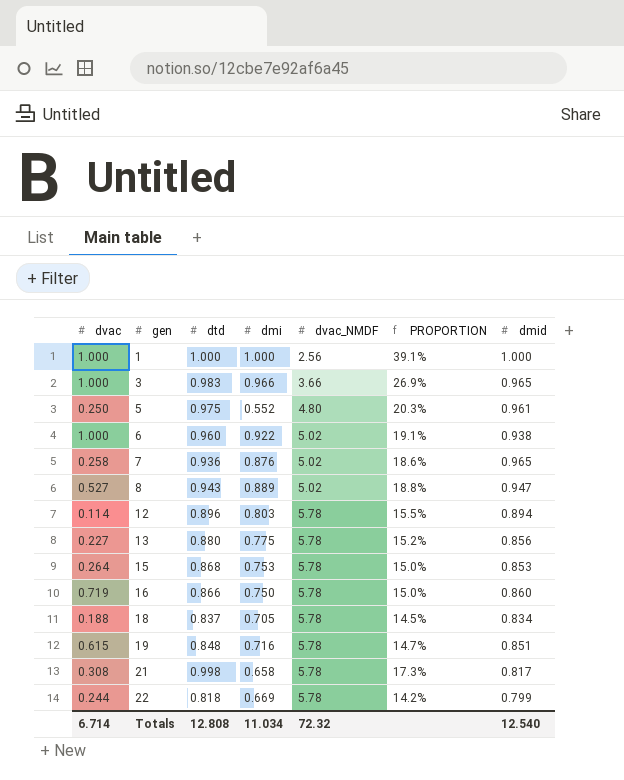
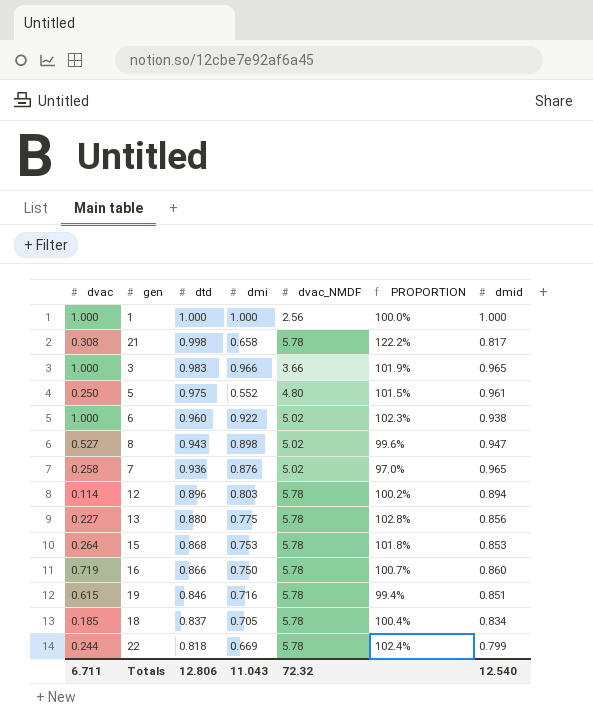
row order: gen ascending -> dtd descending
column PROPORTION | formula: [dtd] / [dvac_NMDF] -> [dtd] / [dmid]
8 | dmi: 0.889 -> 0.898
19 | dtd: 0.848 -> 0.846
18 | dvac: 0.188 -> 0.185
Totals | dvac: 6.714 -> 6.711
Totals | dtd: 12.808 -> 12.806
Totals | dmi: 11.034 -> 11.043

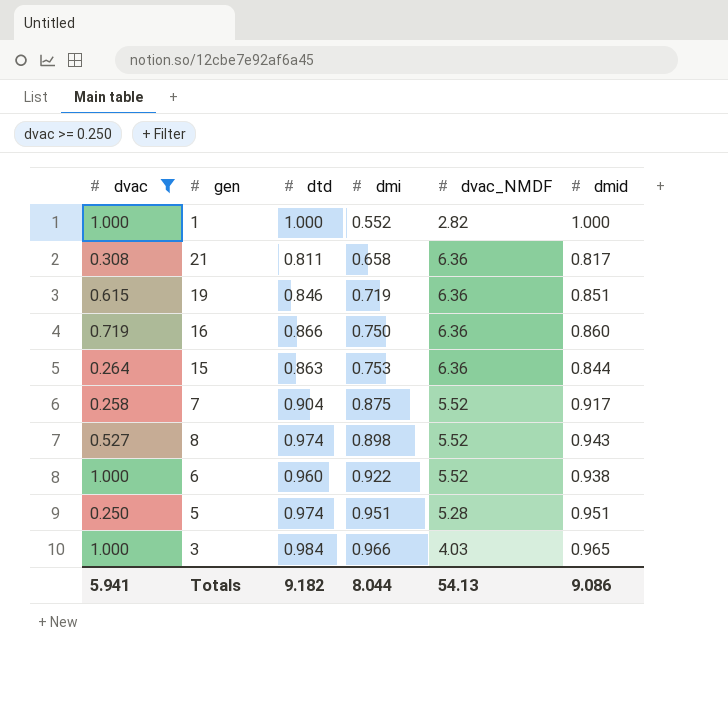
filter: none -> dvac >= 0.250
row order: dtd descending -> dmi ascending
column PROPORTION | formula: [dtd] / [dmid] -> none
1 | dmi: 1.000 -> 0.552
1 | dvac_NMDF: 2.56 -> 2.82
21 | dtd: 0.998 -> 0.811
21 | dvac_NMDF: 5.78 -> 6.36
19 | dmi: 0.716 -> 0.719
19 | dvac_NMDF: 5.78 -> 6.36
16 | dvac_NMDF: 5.78 -> 6.36
15 | dtd: 0.868 -> 0.863
15 | dvac_NMDF: 5.78 -> 6.36
15 | dmid: 0.853 -> 0.844
7 | dtd: 0.936 -> 0.904
7 | dmi: 0.876 -> 0.875
7 | dvac_NMDF: 5.02 -> 5.52
7 | dmid: 0.965 -> 0.917
8 | dtd: 0.943 -> 0.974
8 | dvac_NMDF: 5.02 -> 5.52
8 | dmid: 0.947 -> 0.943
6 | dvac_NMDF: 5.02 -> 5.52
5 | dtd: 0.975 -> 0.974
5 | dmi: 0.552 -> 0.951
5 | dvac_NMDF: 4.80 -> 5.28
5 | dmid: 0.961 -> 0.951
3 | dtd: 0.983 -> 0.984
3 | dvac_NMDF: 3.66 -> 4.03
Totals | dvac: 6.711 -> 5.941
Totals | dtd: 12.806 -> 9.182
Totals | dmi: 11.043 -> 8.044
Totals | dvac_NMDF: 72.32 -> 54.13
Totals | dmid: 12.540 -> 9.086

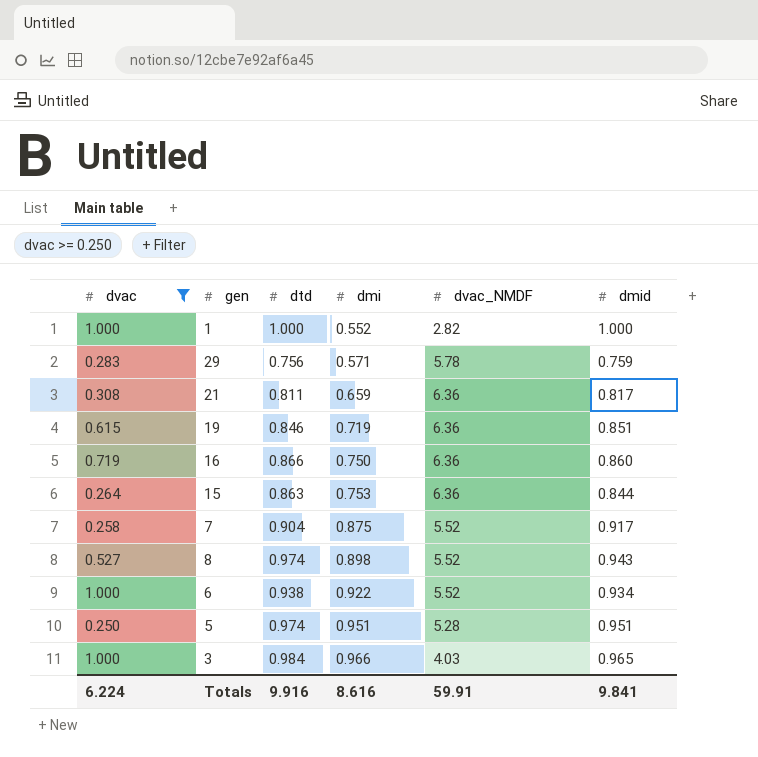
row 29: none -> 0.283 | 0.756 | 0.571 | 5.78 | 0.759
21 | dmi: 0.658 -> 0.659
6 | dtd: 0.960 -> 0.938
6 | dmid: 0.938 -> 0.934
Totals | dvac: 5.941 -> 6.224
Totals | dtd: 9.182 -> 9.916
Totals | dmi: 8.044 -> 8.616
Totals | dvac_NMDF: 54.13 -> 59.91
Totals | dmid: 9.086 -> 9.841

